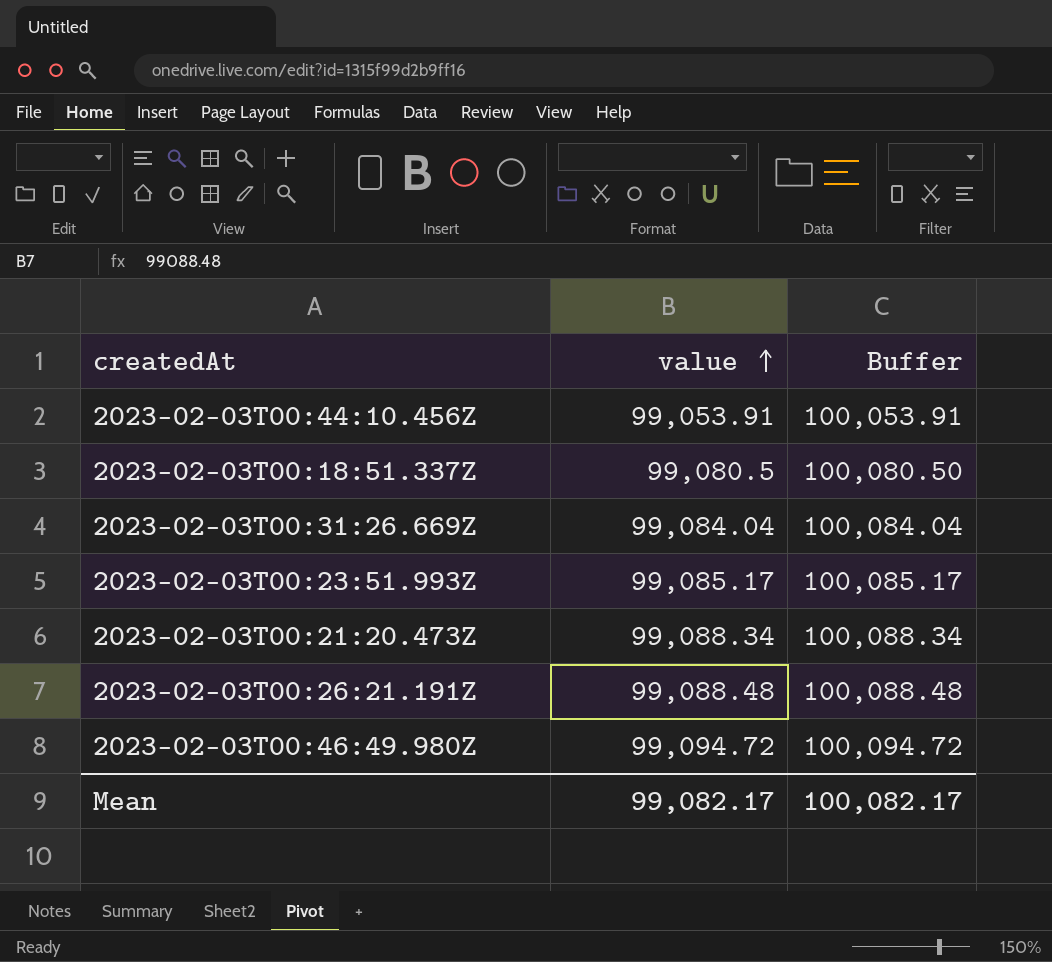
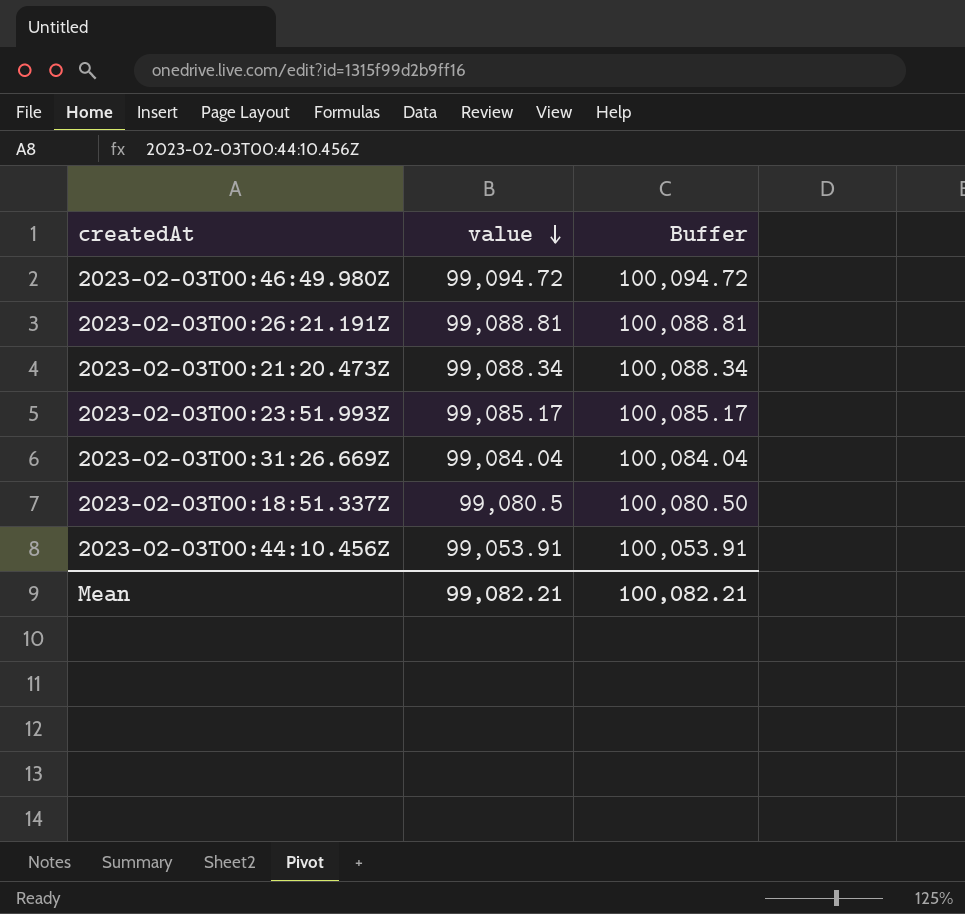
row order: value ascending -> value descending
2023-02-03T00:26:21.191Z | value: 99,088.48 -> 99,088.81
2023-02-03T00:26:21.191Z | Buffer: 100,088.48 -> 100,088.81
Mean | value: 99,082.17 -> 99,082.21
Mean | Buffer: 100,082.17 -> 100,082.21

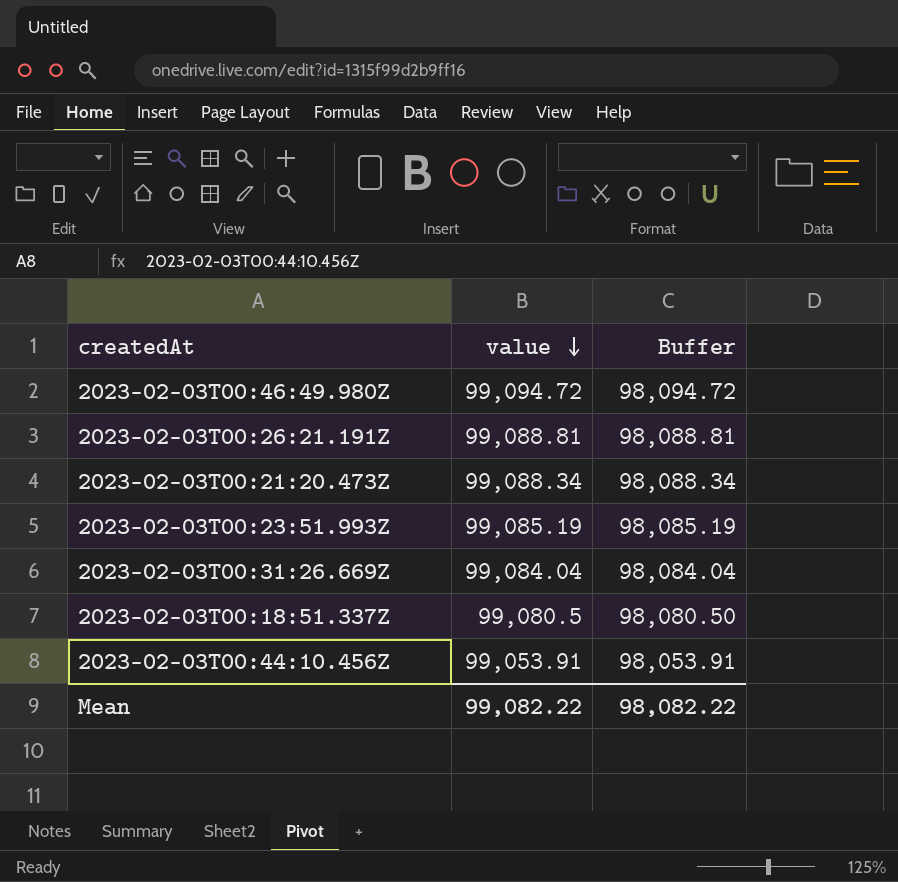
column Buffer | formula: [value] + 1000 -> [value] - 1000
2023-02-03T00:23:51.993Z | value: 99,085.17 -> 99,085.19
Mean | value: 99,082.21 -> 99,082.22
Mean | Buffer: 100,082.21 -> 98,082.22

